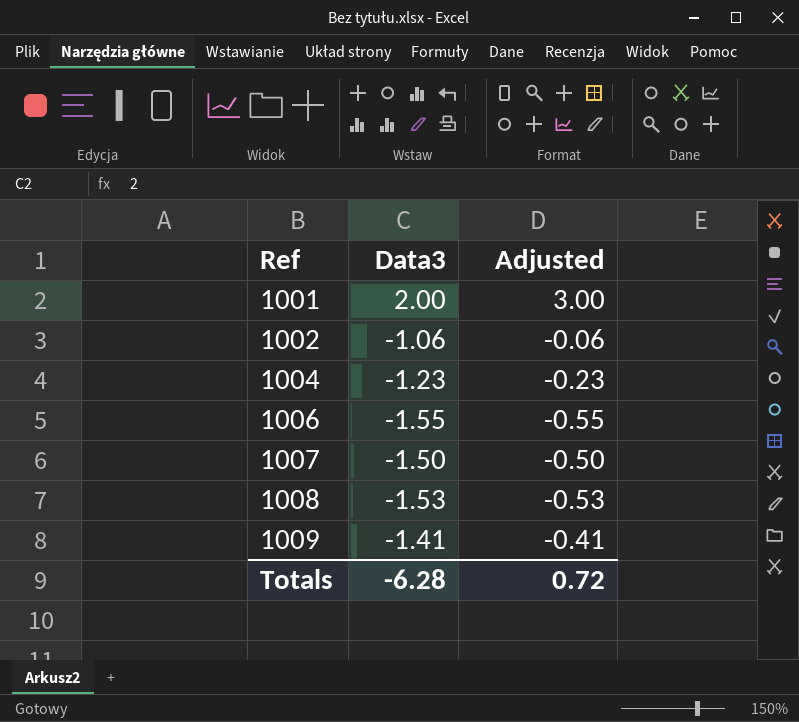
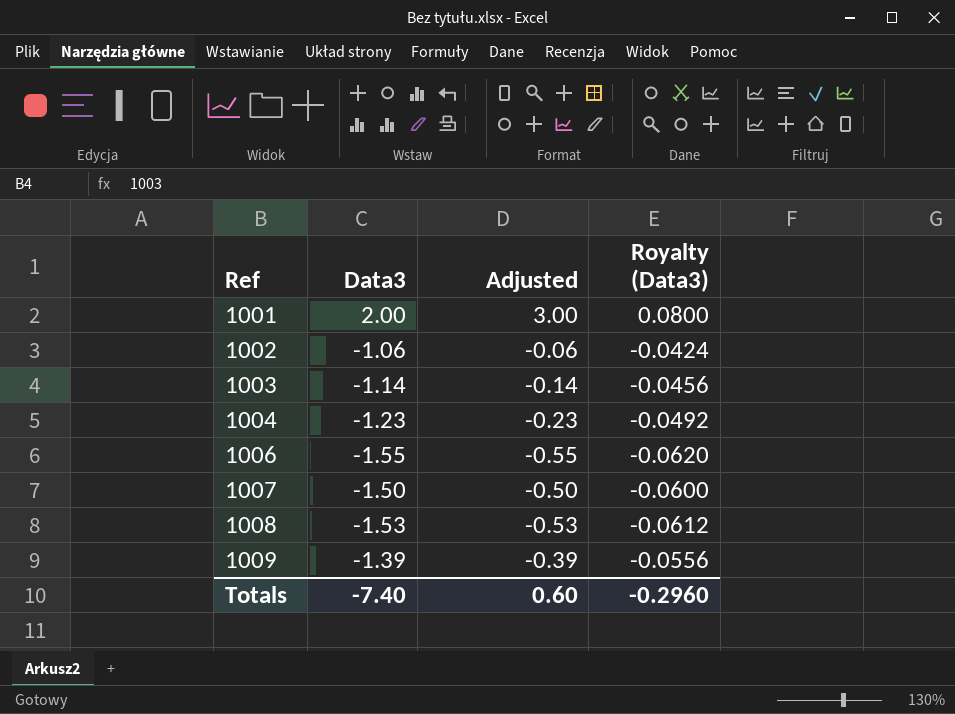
column Royalty (Data3) | formula: none -> [Data3] * 0.04
row 1003: none -> -1.14 | -0.14 | -0.0456
1009 | Data3: -1.41 -> -1.39
1009 | Adjusted: -0.41 -> -0.39
Totals | Data3: -6.28 -> -7.40
Totals | Adjusted: 0.72 -> 0.60

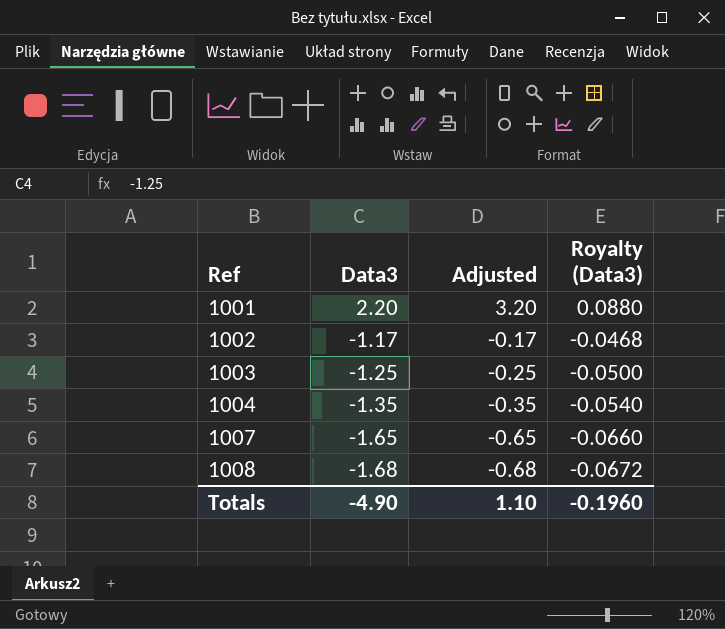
row 1006: -1.55 | -0.55 | -0.0620 -> none
row 1009: -1.39 | -0.39 | -0.0556 -> none
1001 | Data3: 2.00 -> 2.20
1001 | Adjusted: 3.00 -> 3.20
1001 | Royalty (Data3): 0.0800 -> 0.0880
1002 | Data3: -1.06 -> -1.17
1002 | Adjusted: -0.06 -> -0.17
1002 | Royalty (Data3): -0.0424 -> -0.0468
1003 | Data3: -1.14 -> -1.25
1003 | Adjusted: -0.14 -> -0.25
1003 | Royalty (Data3): -0.0456 -> -0.0500
1004 | Data3: -1.23 -> -1.35
1004 | Adjusted: -0.23 -> -0.35
1004 | Royalty (Data3): -0.0492 -> -0.0540
1007 | Data3: -1.50 -> -1.65
1007 | Adjusted: -0.50 -> -0.65
1007 | Royalty (Data3): -0.0600 -> -0.0660
1008 | Data3: -1.53 -> -1.68
1008 | Adjusted: -0.53 -> -0.68
1008 | Royalty (Data3): -0.0612 -> -0.0672
Totals | Data3: -7.40 -> -4.90
Totals | Adjusted: 0.60 -> 1.10
Totals | Royalty (Data3): -0.2960 -> -0.1960

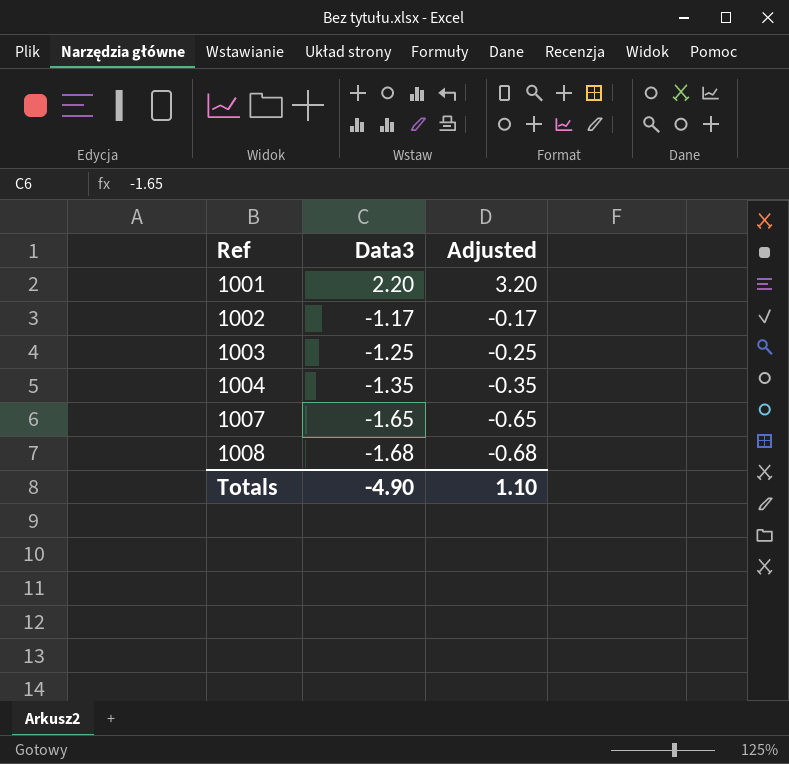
column Royalty (Data3) | formula: [Data3] * 0.04 -> none

